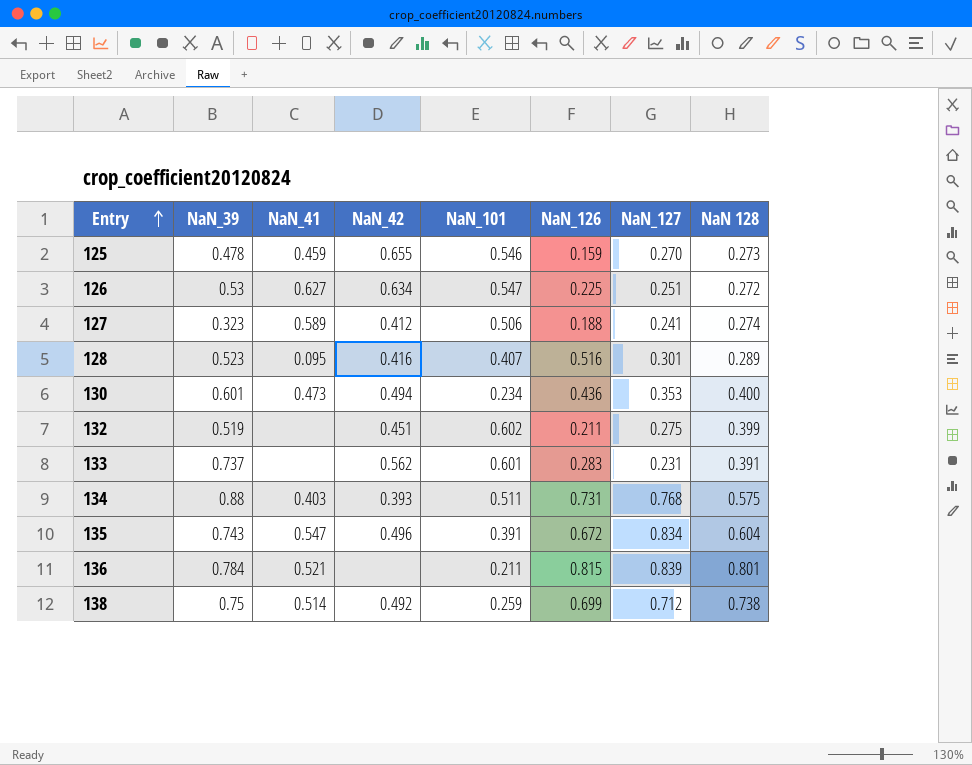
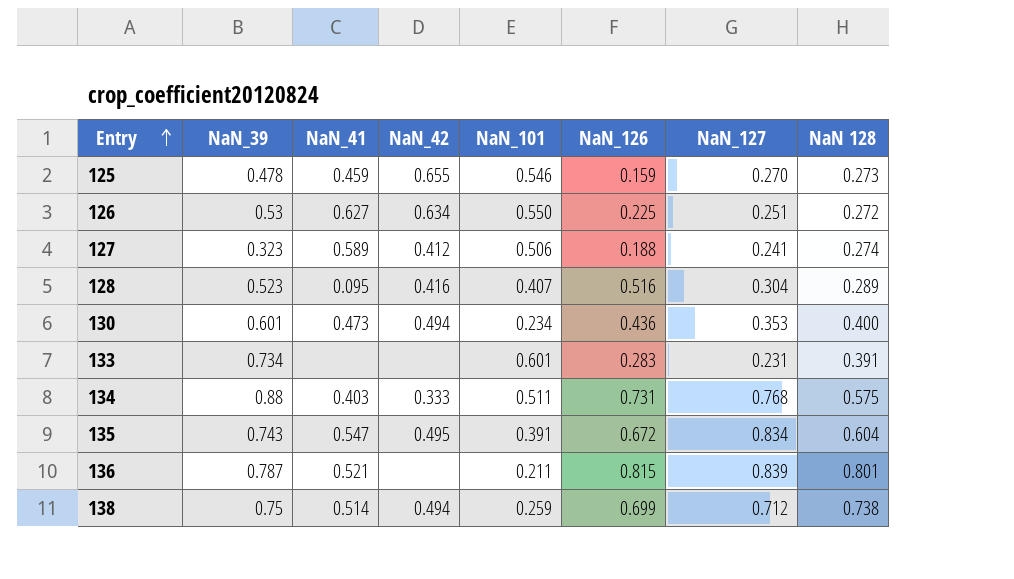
row 132: 0.519 | none | 0.451 | 0.602 | 0.211 | 0.275 | 0.399 -> none
126 | NaN_101: 0.547 -> 0.550
128 | NaN_127: 0.301 -> 0.304
133 | NaN_39: 0.737 -> 0.734
133 | NaN_42: 0.562 -> none
134 | NaN_42: 0.393 -> 0.333
135 | NaN_42: 0.496 -> 0.495
136 | NaN_39: 0.784 -> 0.787
138 | NaN_42: 0.492 -> 0.494

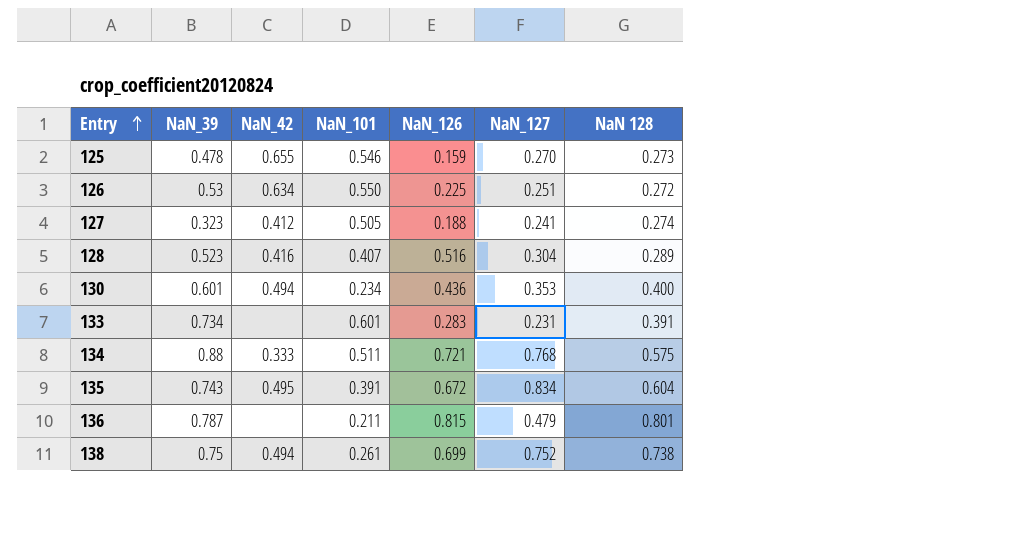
column NaN_41 | position: 3 -> none
127 | NaN_101: 0.506 -> 0.505
134 | NaN_126: 0.731 -> 0.721
136 | NaN_127: 0.839 -> 0.479
138 | NaN_101: 0.259 -> 0.261
138 | NaN_127: 0.712 -> 0.752

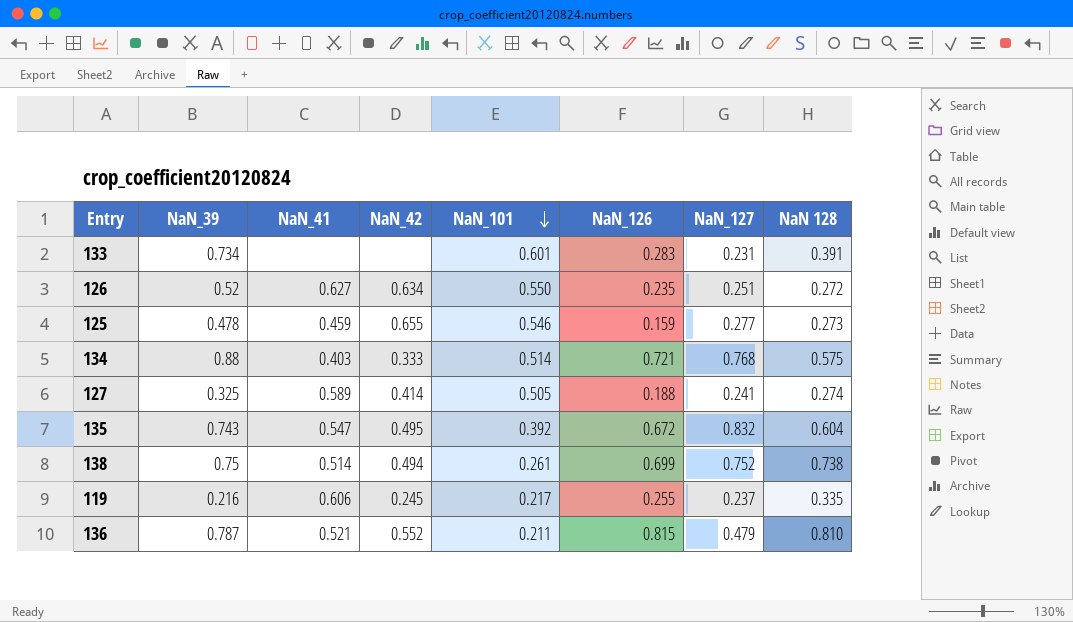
row order: Entry ascending -> NaN_101 descending
column NaN_41 | position: none -> 3
row 128: 0.523 | 0.416 | 0.407 | 0.516 | 0.304 | 0.289 -> none
row 130: 0.601 | 0.494 | 0.234 | 0.436 | 0.353 | 0.400 -> none
126 | NaN_39: 0.53 -> 0.52
126 | NaN_126: 0.225 -> 0.235
125 | NaN_127: 0.270 -> 0.277
134 | NaN_101: 0.511 -> 0.514
127 | NaN_39: 0.323 -> 0.325
127 | NaN_42: 0.412 -> 0.414
135 | NaN_101: 0.391 -> 0.392
135 | NaN_127: 0.834 -> 0.832
row 119: none -> 0.216 | 0.606 | 0.245 | 0.217 | 0.255 | 0.237 | 0.335
136 | NaN_42: none -> 0.552
136 | NaN 128: 0.801 -> 0.810

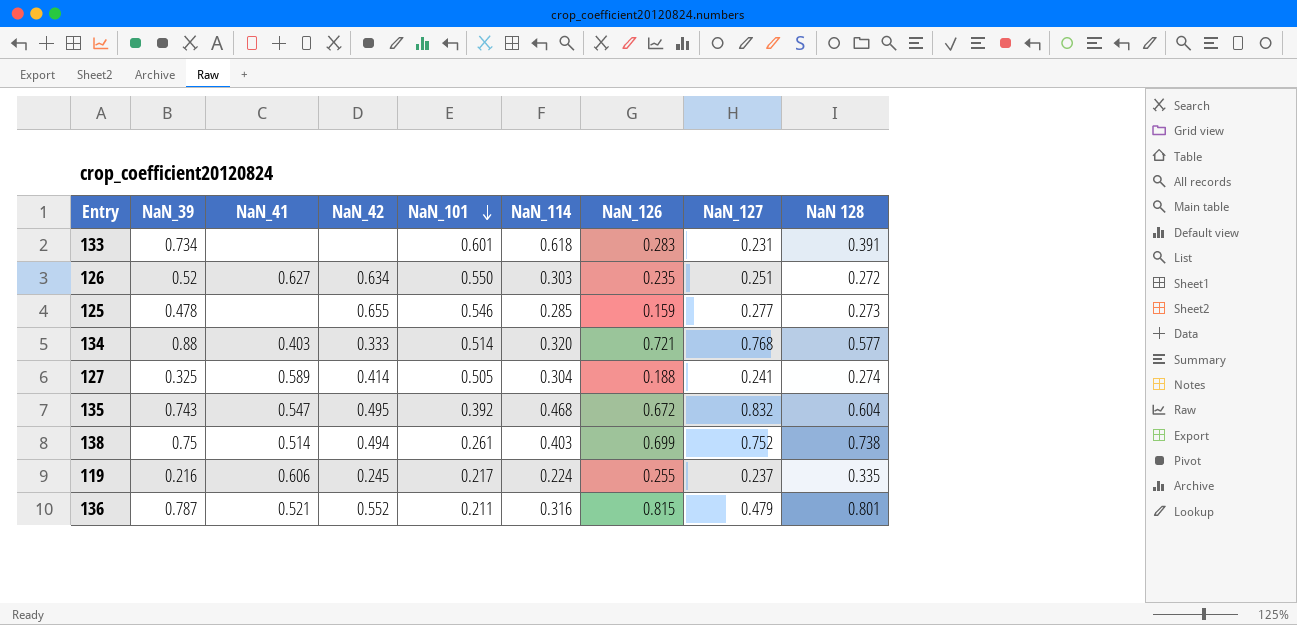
column NaN_114 | position: none -> 6
125 | NaN_41: 0.459 -> none
134 | NaN 128: 0.575 -> 0.577
136 | NaN 128: 0.810 -> 0.801

